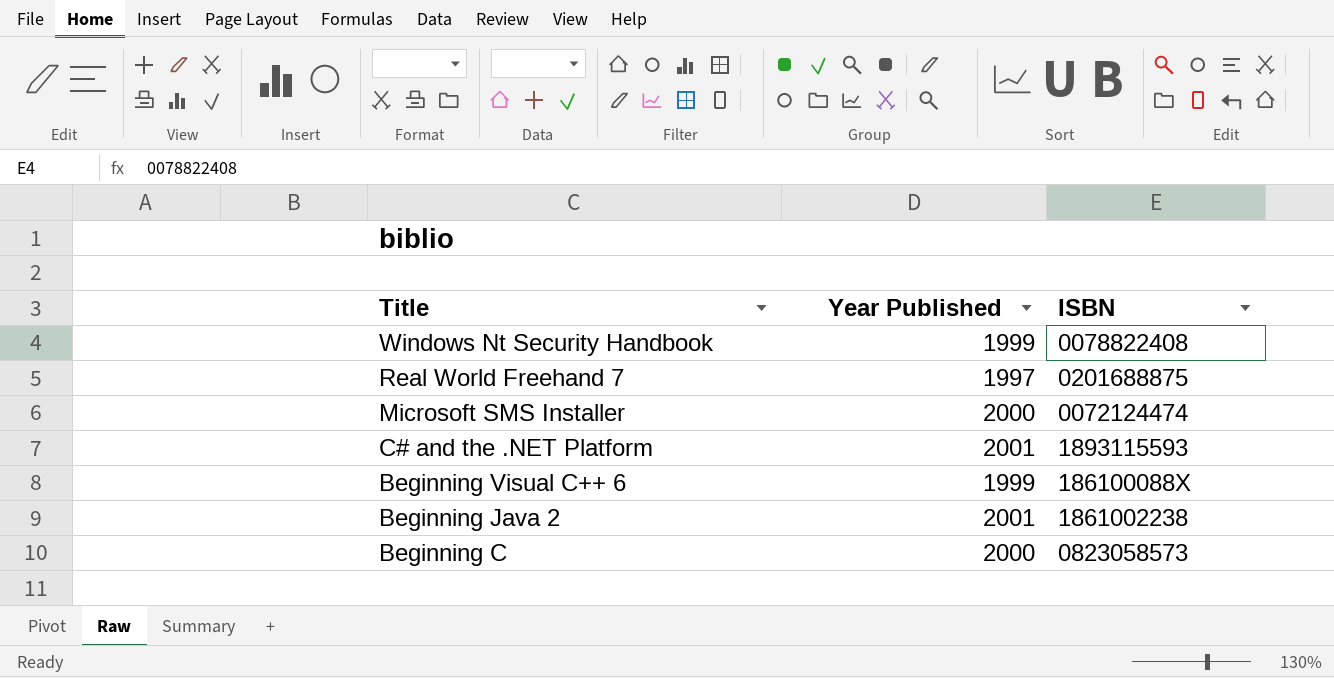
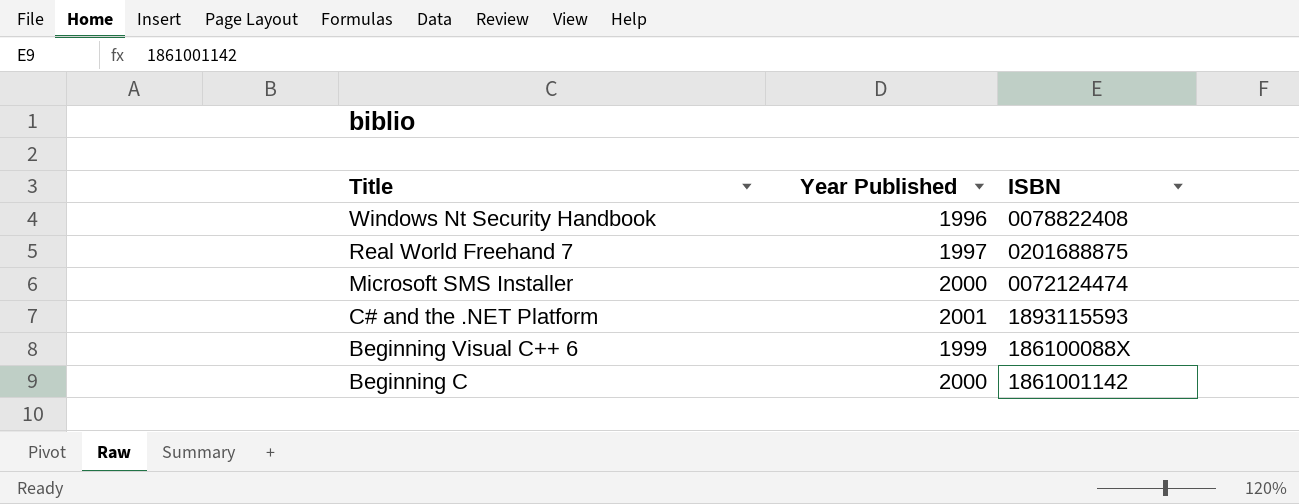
row Beginning Java 2: 2001 | 1861002238 -> none
Windows Nt Security Handbook | Year Published: 1999 -> 1996
Beginning C | ISBN: 0823058573 -> 1861001142

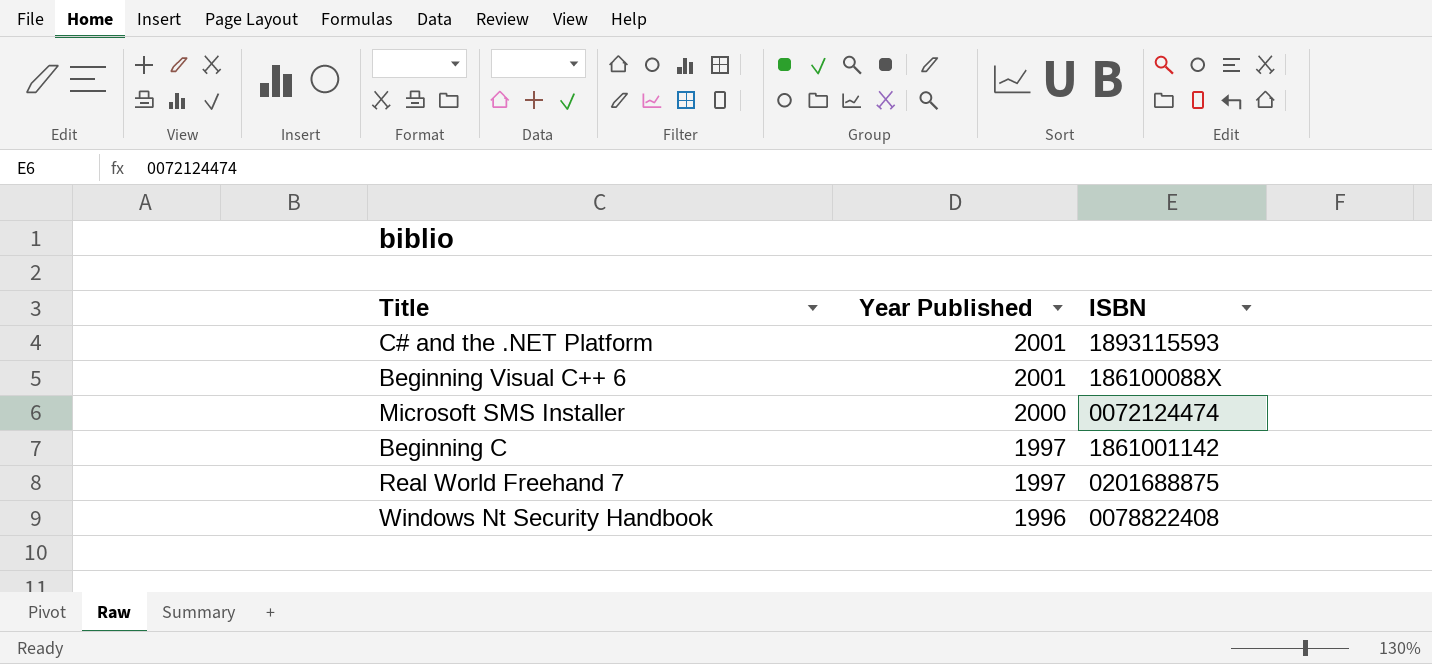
row order: Title descending -> Year Published descending
Beginning Visual C++ 6 | Year Published: 1999 -> 2001
Beginning C | Year Published: 2000 -> 1997

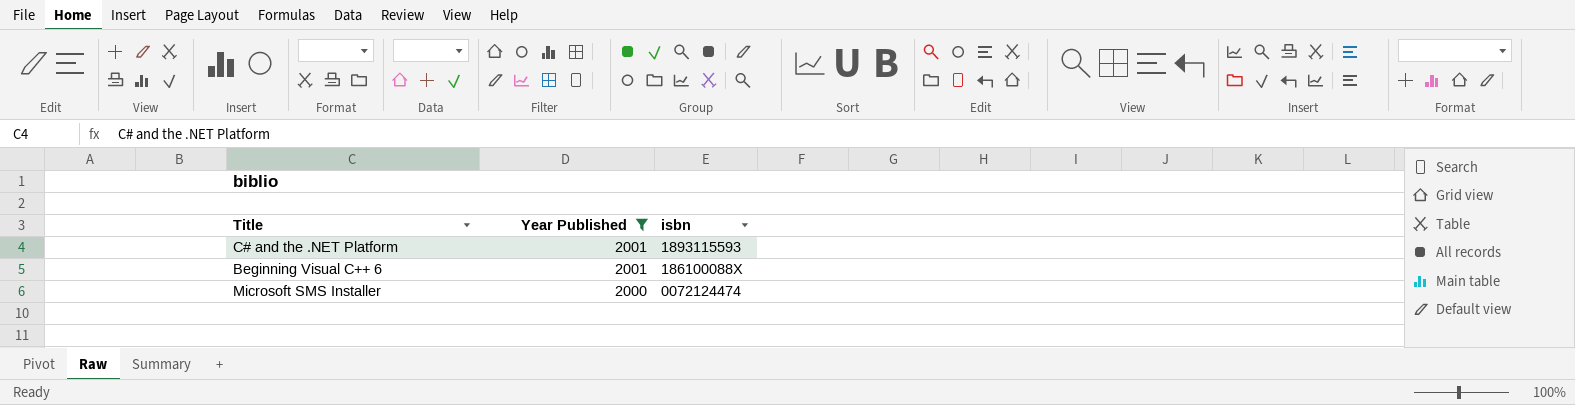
filter: none -> Year Published >= 2000
column name: ISBN -> isbn

